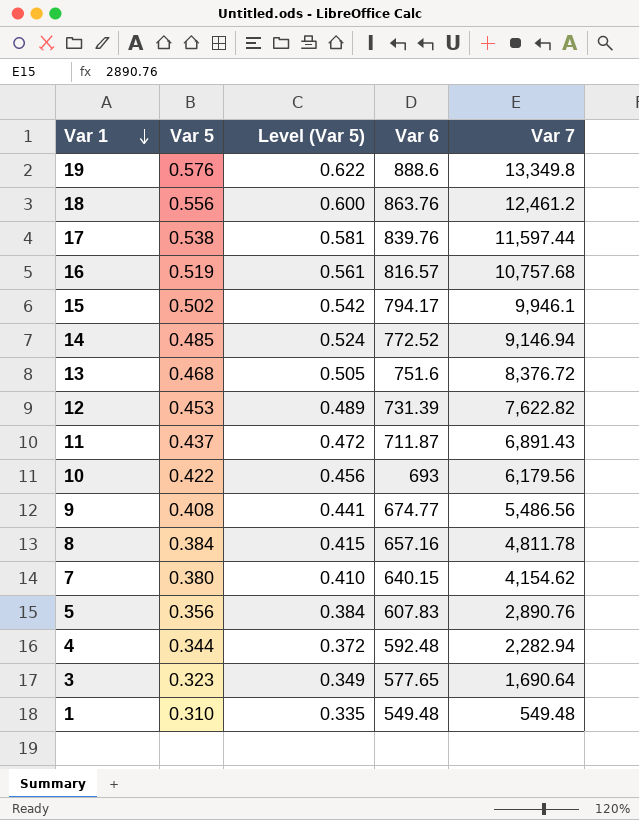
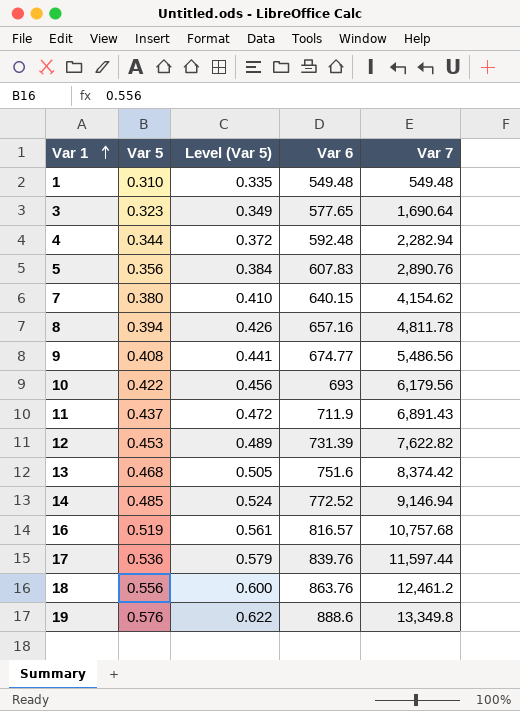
row order: Var 1 descending -> Var 1 ascending
row 15: 0.502 | 0.542 | 794.17 | 9,946.1 -> none
8 | Var 5: 0.384 -> 0.394
8 | Level (Var 5): 0.415 -> 0.426
11 | Var 6: 711.87 -> 711.9
13 | Var 7: 8,376.72 -> 8,374.42
17 | Var 5: 0.538 -> 0.536
17 | Level (Var 5): 0.581 -> 0.579

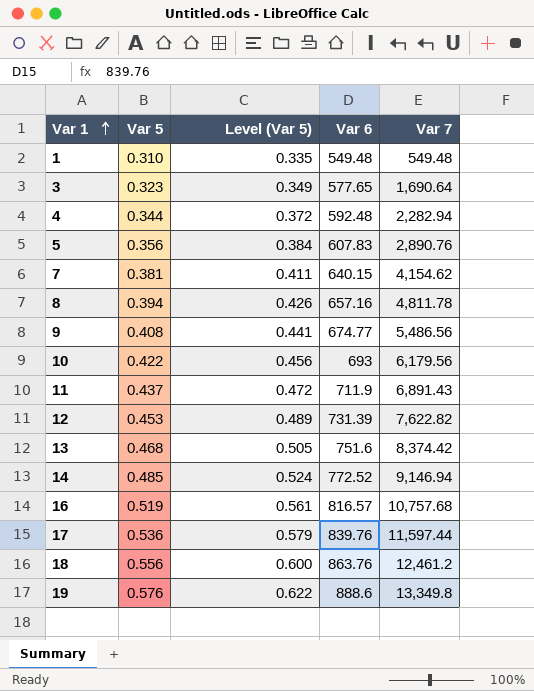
7 | Var 5: 0.380 -> 0.381
7 | Level (Var 5): 0.410 -> 0.411

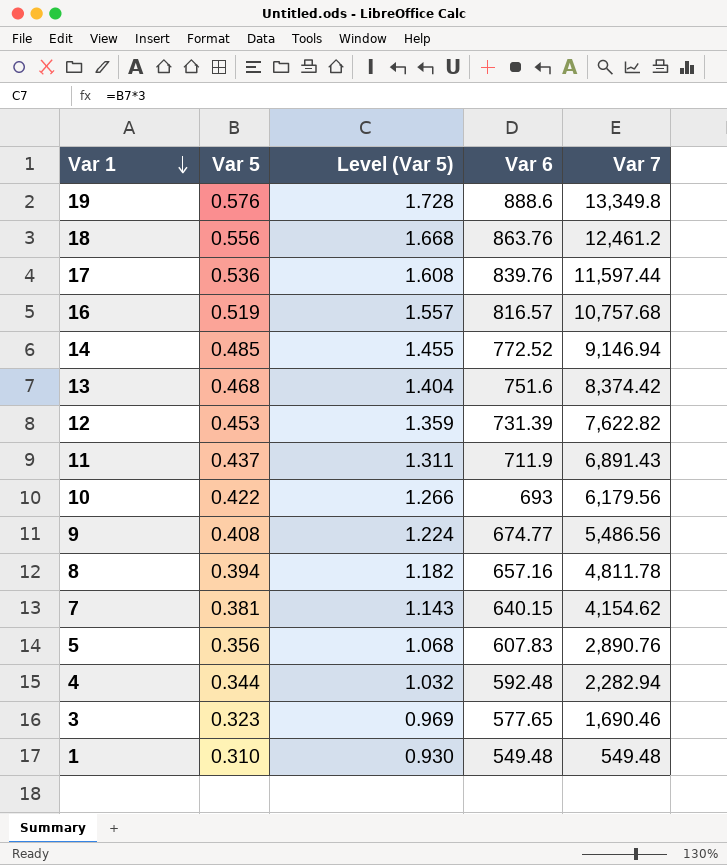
row order: Var 1 ascending -> Var 1 descending
column Level (Var 5) | formula: [Var 5] * 1.08 -> [Var 5] * 3
3 | Var 7: 1,690.64 -> 1,690.46

